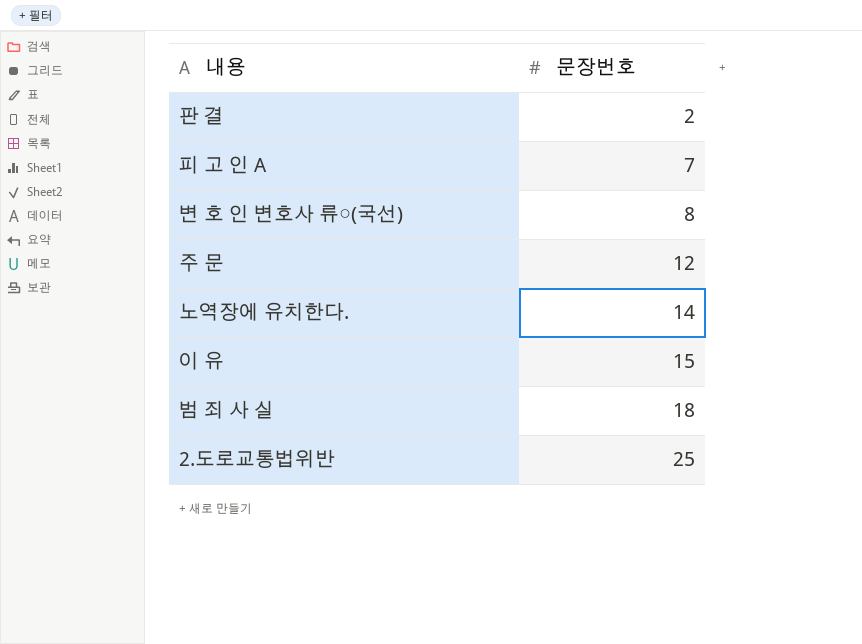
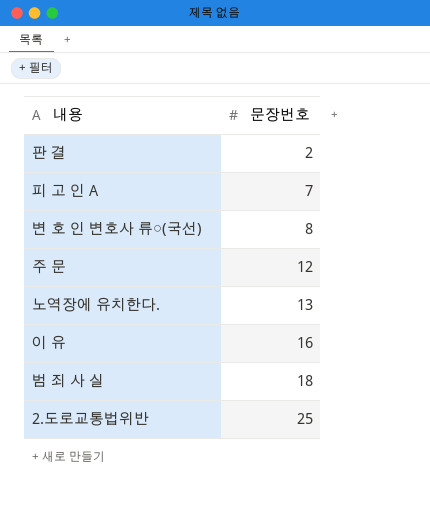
노역장에 유치한다. | 문장번호: 14 -> 13
이 유 | 문장번호: 15 -> 16

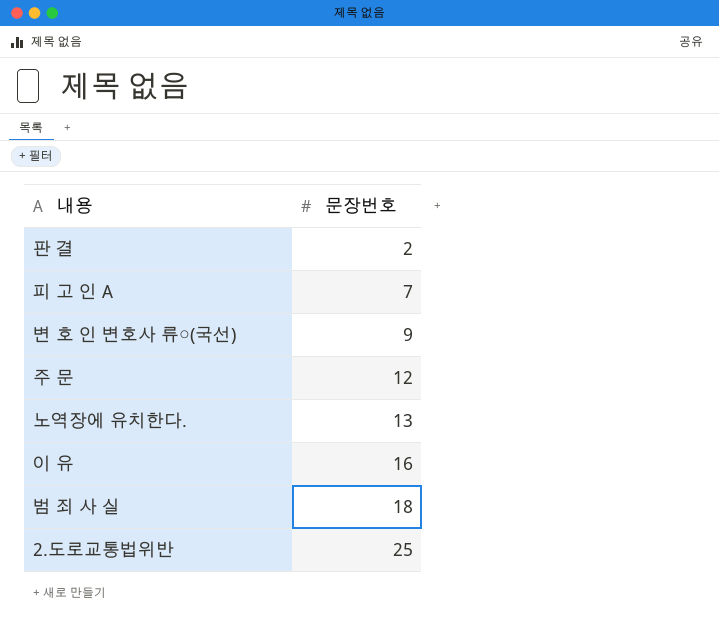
변 호 인 변호사 류○(국선) | 문장번호: 8 -> 9

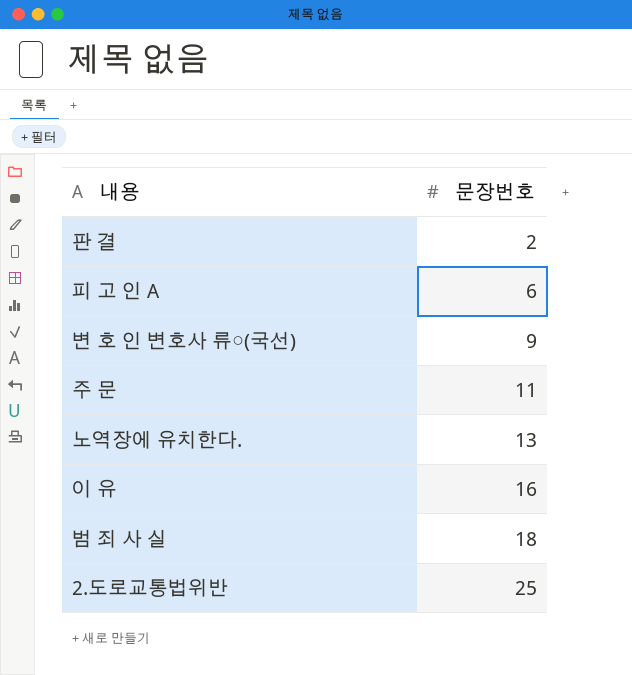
피 고 인 A | 문장번호: 7 -> 6
주 문 | 문장번호: 12 -> 11

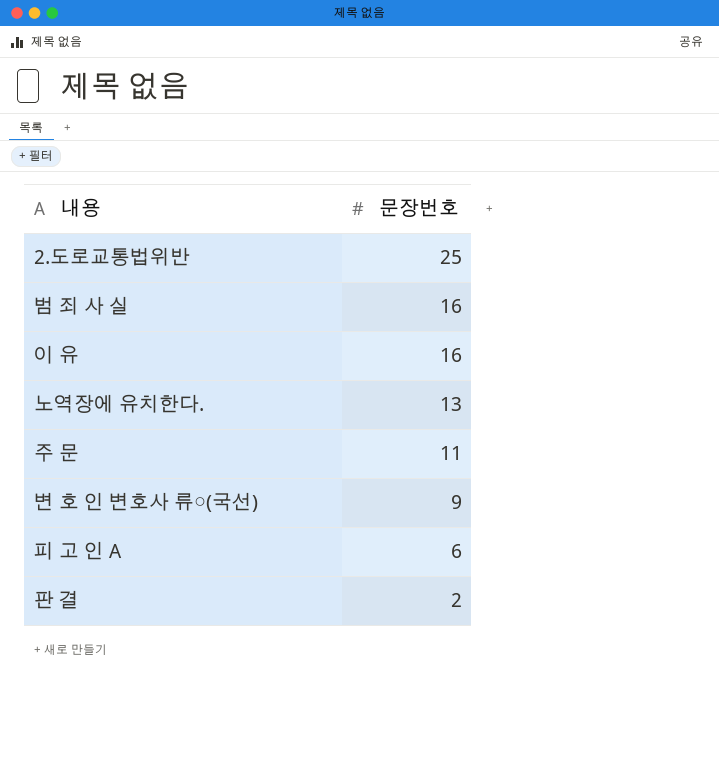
row order: 문장번호 ascending -> 문장번호 descending
범 죄 사 실 | 문장번호: 18 -> 16

